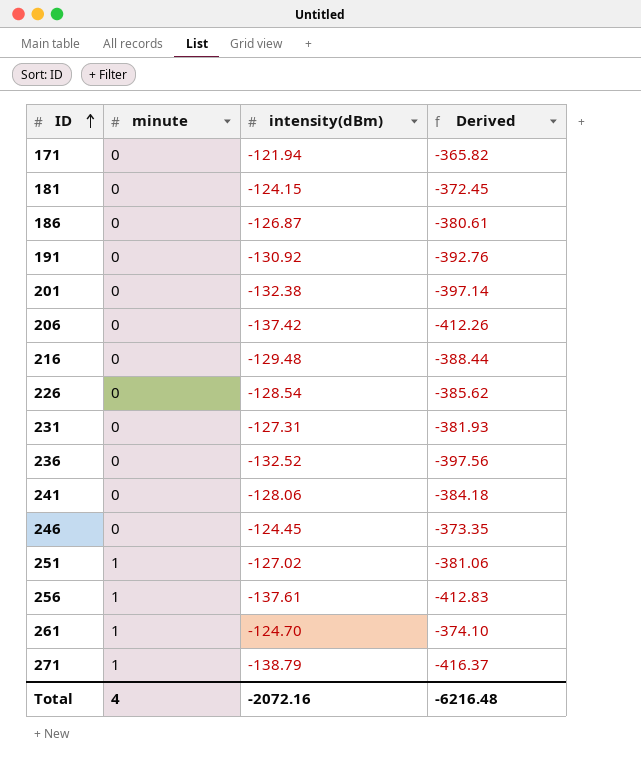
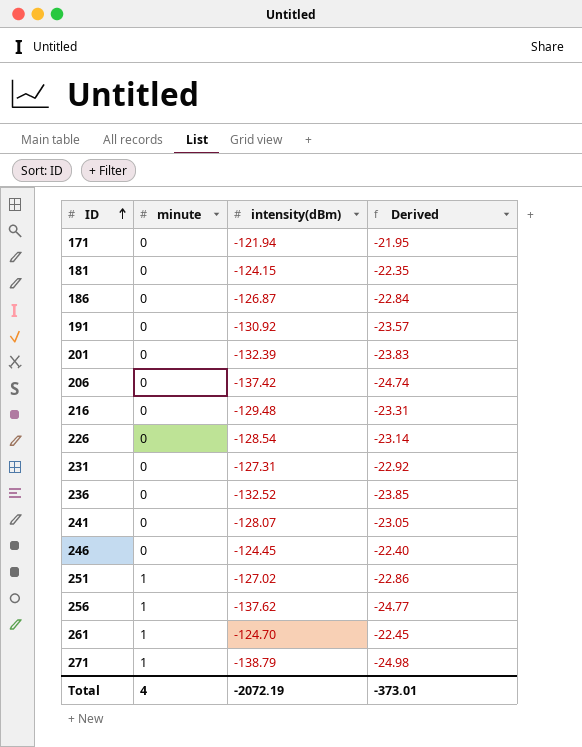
column Derived | formula: [intensity(dBm)] * 3 -> [intensity(dBm)] * 0.18
201 | intensity(dBm): -132.38 -> -132.39
241 | intensity(dBm): -128.06 -> -128.07
256 | intensity(dBm): -137.61 -> -137.62
Total | intensity(dBm): -2072.16 -> -2072.19
Total | Derived: -6216.48 -> -373.01

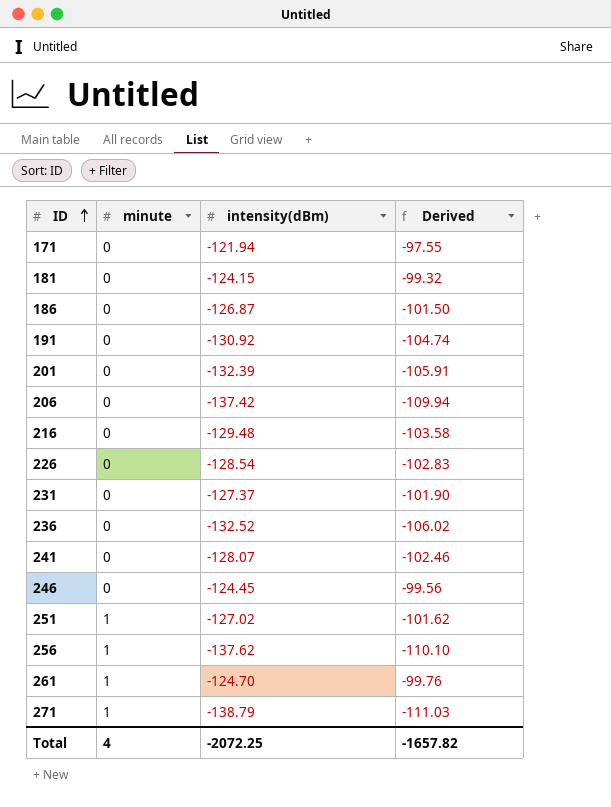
column Derived | formula: [intensity(dBm)] * 0.18 -> [intensity(dBm)] * 0.8
231 | intensity(dBm): -127.31 -> -127.37
Total | intensity(dBm): -2072.19 -> -2072.25
Total | Derived: -373.01 -> -1657.82

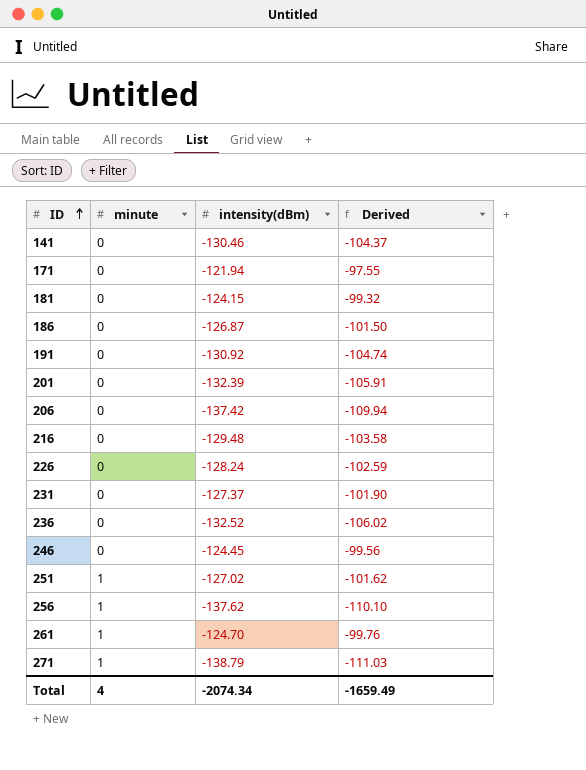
row 241: 0 | -128.07 | -102.46 -> none
row 141: none -> 0 | -130.46 | -104.37
226 | intensity(dBm): -128.54 -> -128.24
226 | Derived: -102.83 -> -102.59
Total | intensity(dBm): -2072.25 -> -2074.34
Total | Derived: -1657.82 -> -1659.49

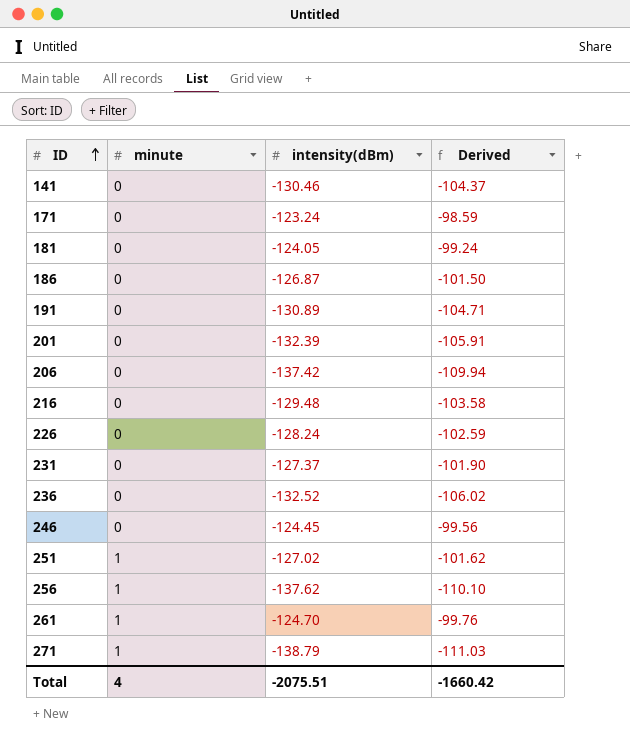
171 | intensity(dBm): -121.94 -> -123.24
171 | Derived: -97.55 -> -98.59
181 | intensity(dBm): -124.15 -> -124.05
181 | Derived: -99.32 -> -99.24
191 | intensity(dBm): -130.92 -> -130.89
191 | Derived: -104.74 -> -104.71
Total | intensity(dBm): -2074.34 -> -2075.51
Total | Derived: -1659.49 -> -1660.42

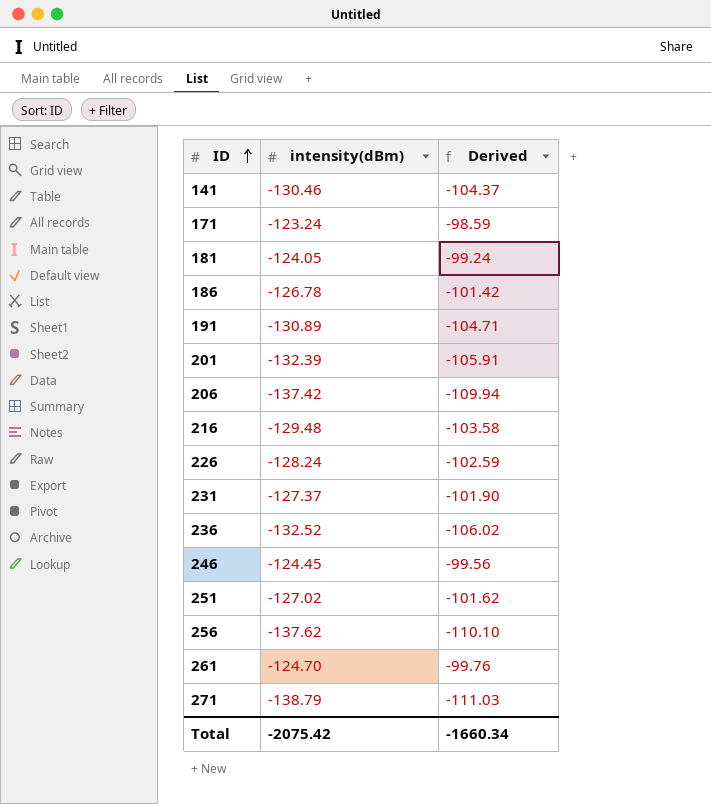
column minute | position: 2 -> none
186 | intensity(dBm): -126.87 -> -126.78
186 | Derived: -101.50 -> -101.42
Total | intensity(dBm): -2075.51 -> -2075.42
Total | Derived: -1660.42 -> -1660.34

